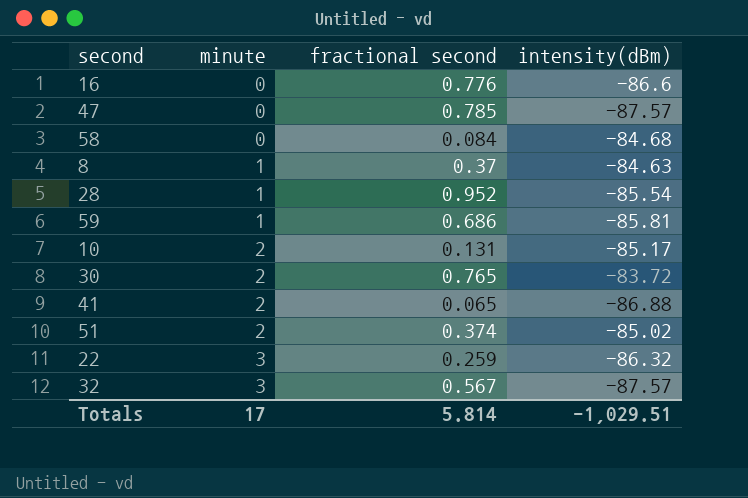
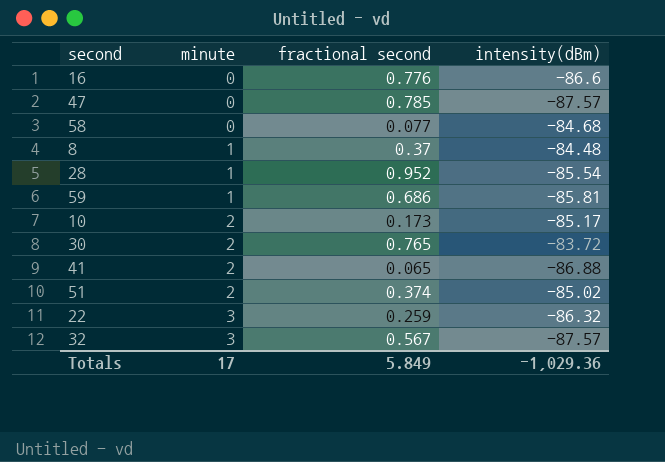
58 | fractional second: 0.084 -> 0.077
8 | intensity(dBm): -84.63 -> -84.48
10 | fractional second: 0.131 -> 0.173
Totals | fractional second: 5.814 -> 5.849
Totals | intensity(dBm): -1,029.51 -> -1,029.36

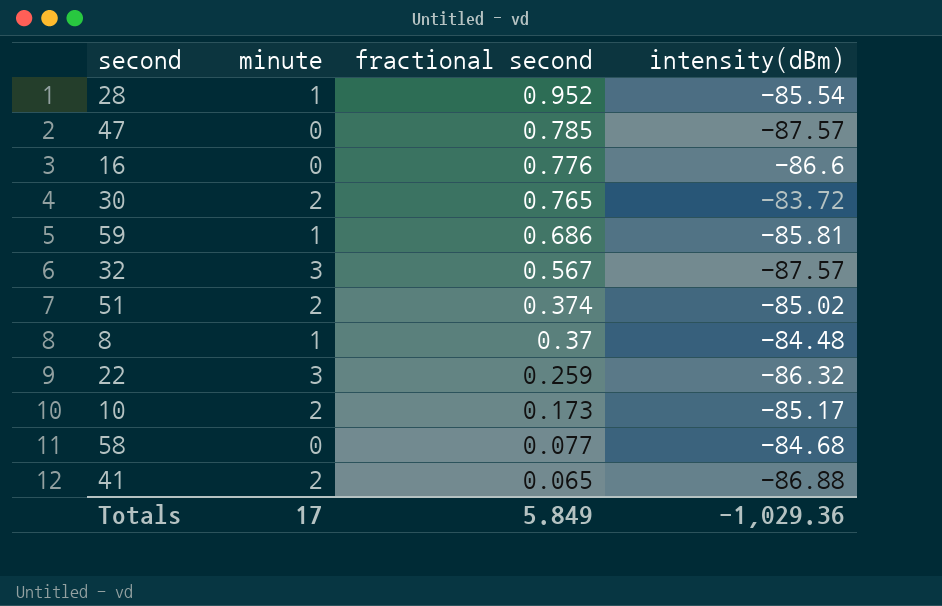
row order: minute ascending -> fractional second descending

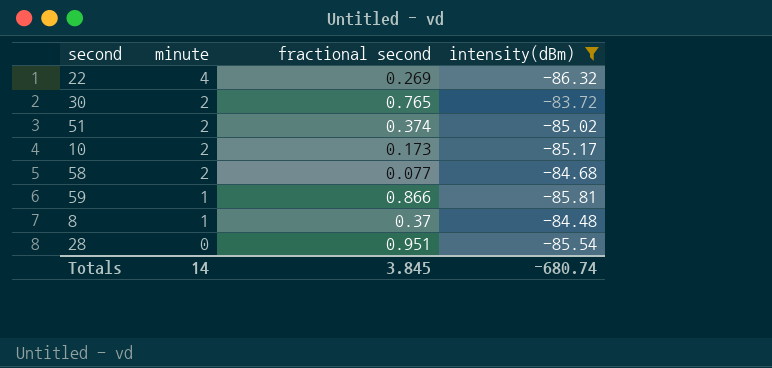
filter: none -> intensity(dBm) >= -86.32
row order: fractional second descending -> minute descending
22 | minute: 3 -> 4
22 | fractional second: 0.259 -> 0.269
58 | minute: 0 -> 2
59 | fractional second: 0.686 -> 0.866
28 | minute: 1 -> 0
28 | fractional second: 0.952 -> 0.951
Totals | minute: 17 -> 14
Totals | fractional second: 5.849 -> 3.845
Totals | intensity(dBm): -1,029.36 -> -680.74

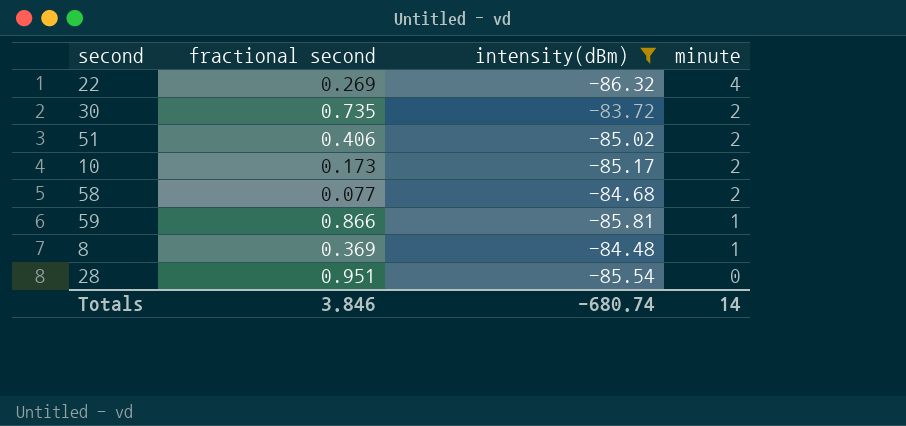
column minute | position: 2 -> 4
30 | fractional second: 0.765 -> 0.735
51 | fractional second: 0.374 -> 0.406
8 | fractional second: 0.37 -> 0.369
Totals | fractional second: 3.845 -> 3.846

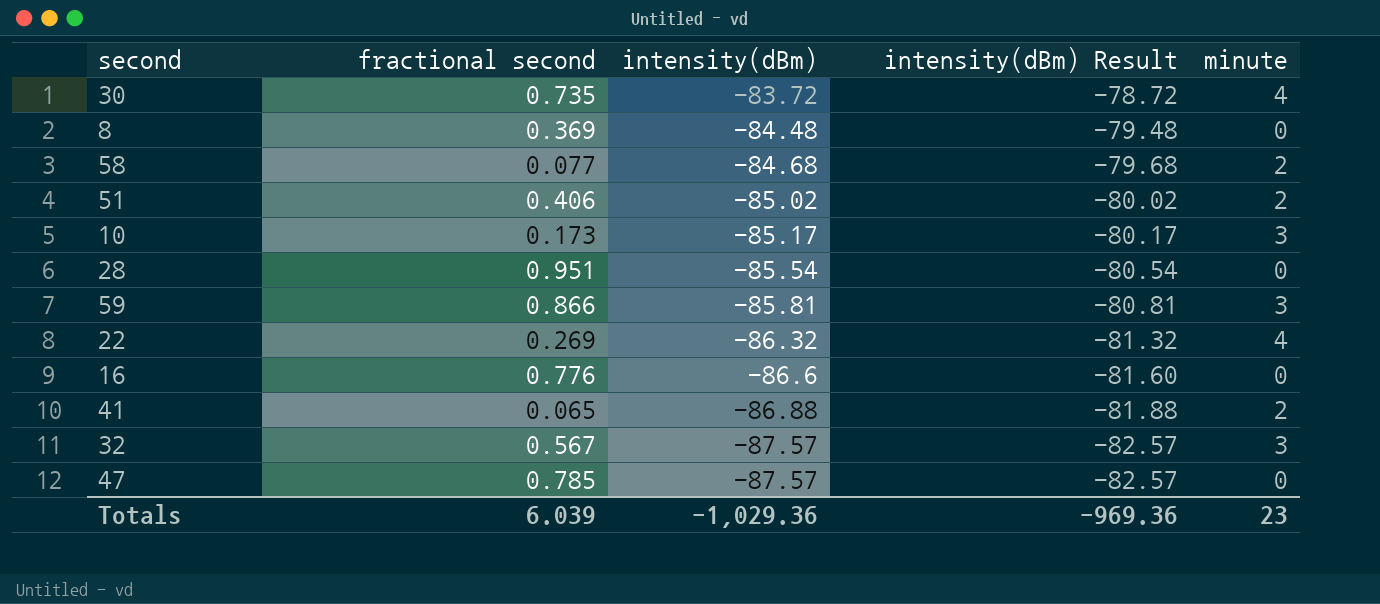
filter: intensity(dBm) >= -86.32 -> none
row order: minute descending -> intensity(dBm) descending
column intensity(dBm) Result | formula: none -> [intensity(dBm)] + 5
30 | minute: 2 -> 4
8 | minute: 1 -> 0
10 | minute: 2 -> 3
59 | minute: 1 -> 3
Totals | fractional second: 3.846 -> 6.039
Totals | intensity(dBm): -680.74 -> -1,029.36
Totals | minute: 14 -> 23

